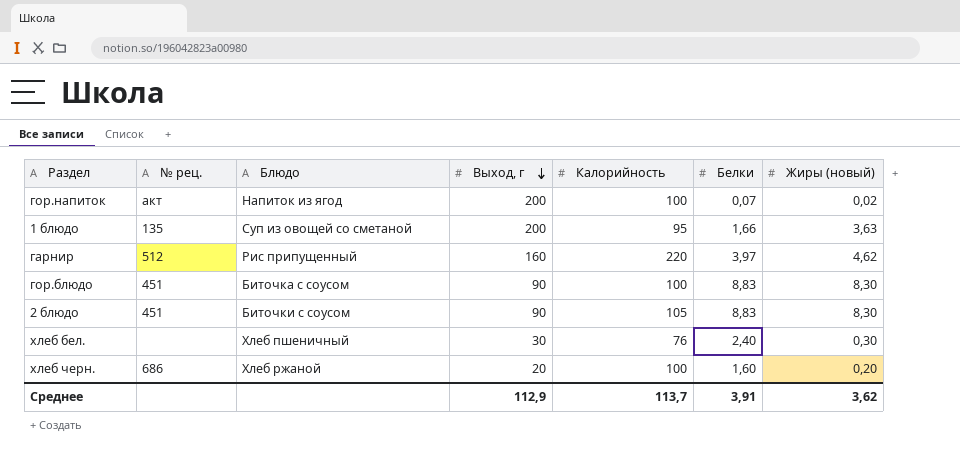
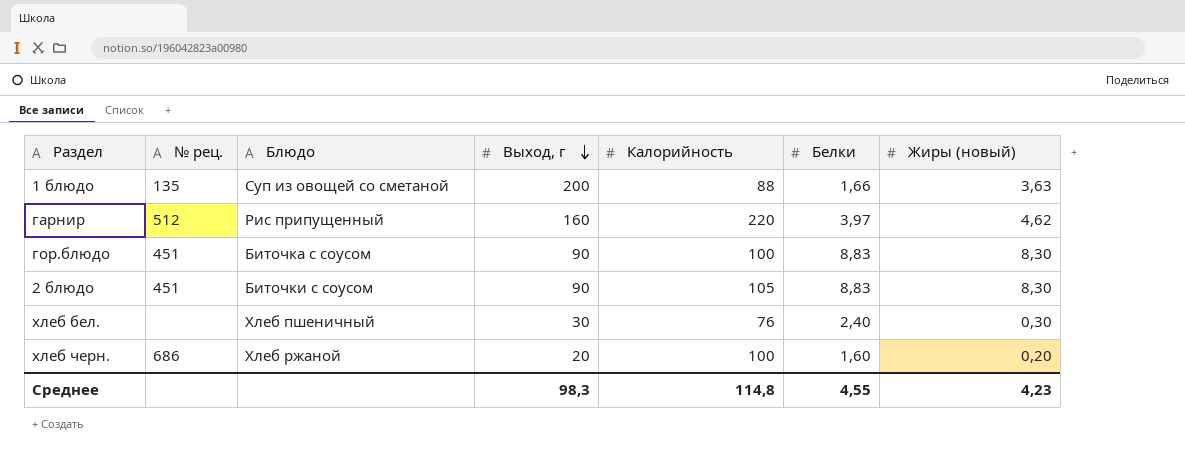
row гор.напиток: акт | Напиток из ягод | 200 | 100 | 0,07 | 0,02 -> none
1 блюдо | Калорийность: 95 -> 88
Среднее | Выход, г: 112,9 -> 98,3
Среднее | Калорийность: 113,7 -> 114,8
Среднее | Белки: 3,91 -> 4,55
Среднее | Жиры (новый): 3,62 -> 4,23

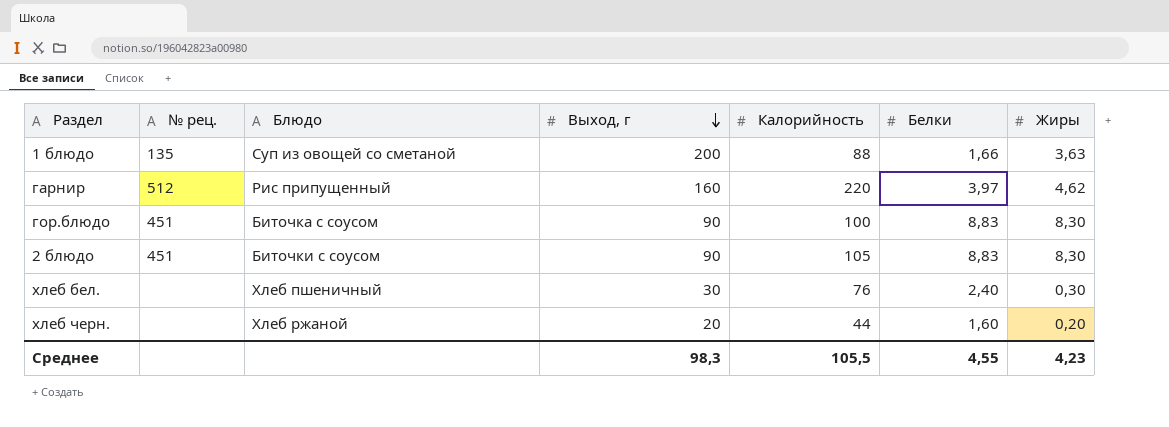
column name: Жиры (новый) -> Жиры
хлеб черн. | № рец.: 686 -> none
хлеб черн. | Калорийность: 100 -> 44
Среднее | Калорийность: 114,8 -> 105,5

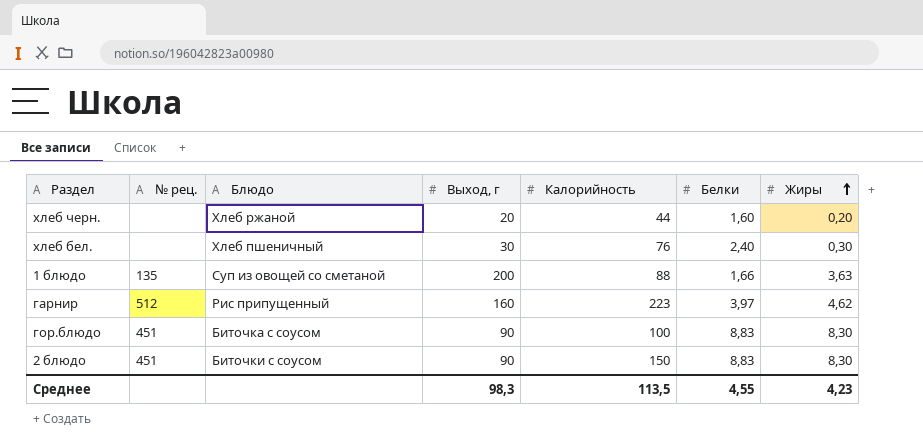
row order: Выход, г descending -> Жиры ascending
гарнир | Калорийность: 220 -> 223
2 блюдо | Калорийность: 105 -> 150
Среднее | Калорийность: 105,5 -> 113,5

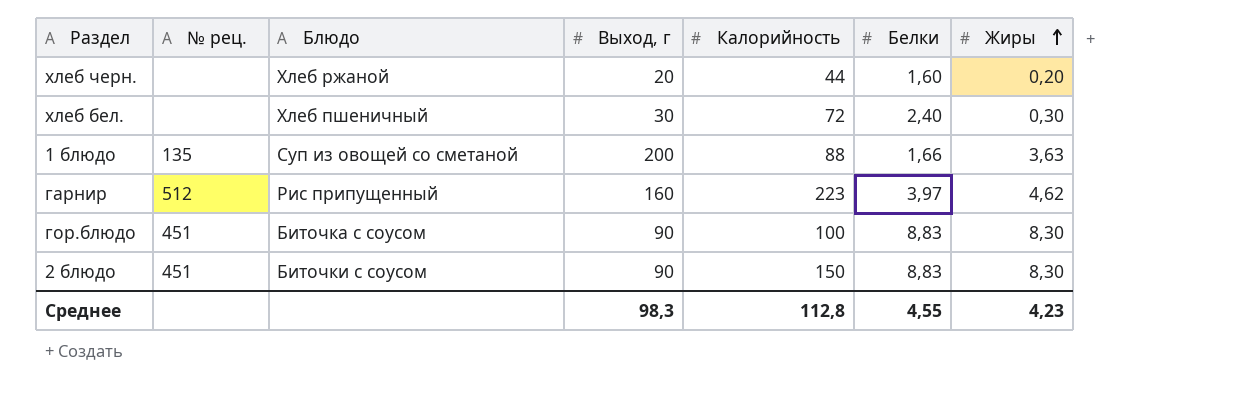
хлеб бел. | Калорийность: 76 -> 72
Среднее | Калорийность: 113,5 -> 112,8

